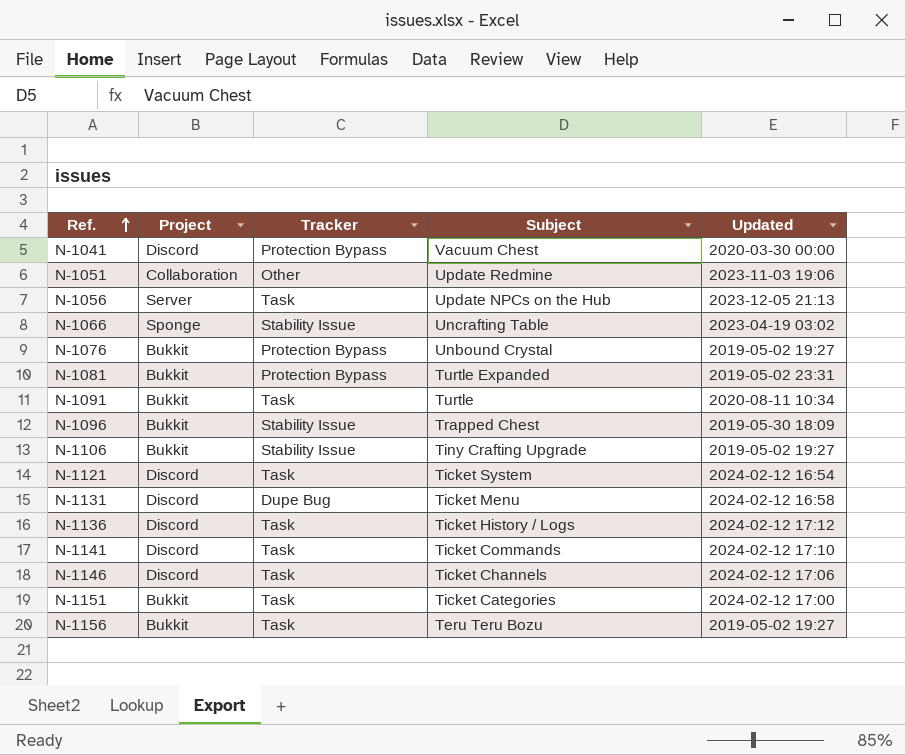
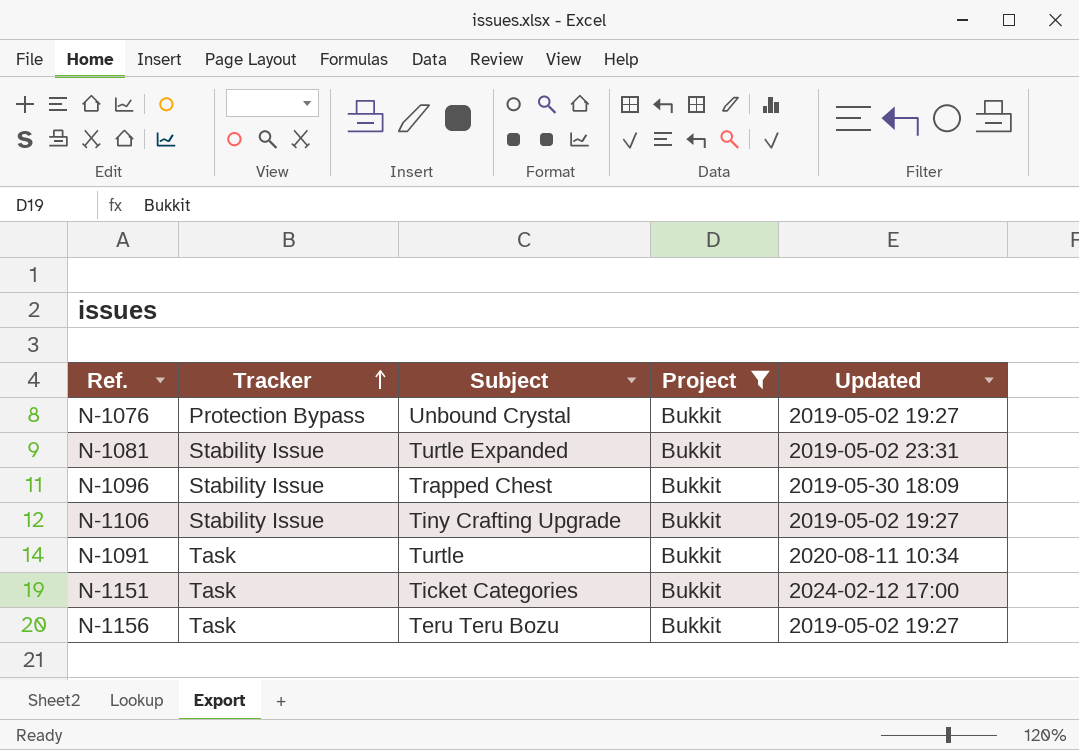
filter: none -> Project = Bukkit
row order: Ref. ascending -> Tracker ascending
column Project | position: 2 -> 4
N-1081 | Tracker: Protection Bypass -> Stability Issue

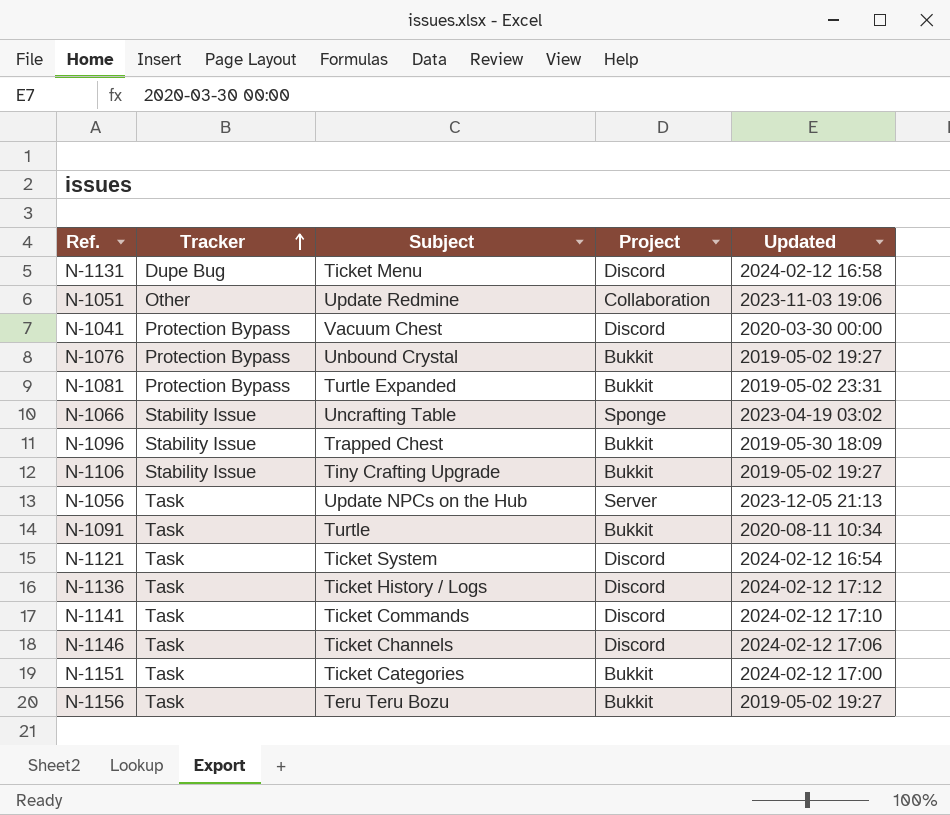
filter: Project = Bukkit -> none
N-1081 | Tracker: Stability Issue -> Protection Bypass

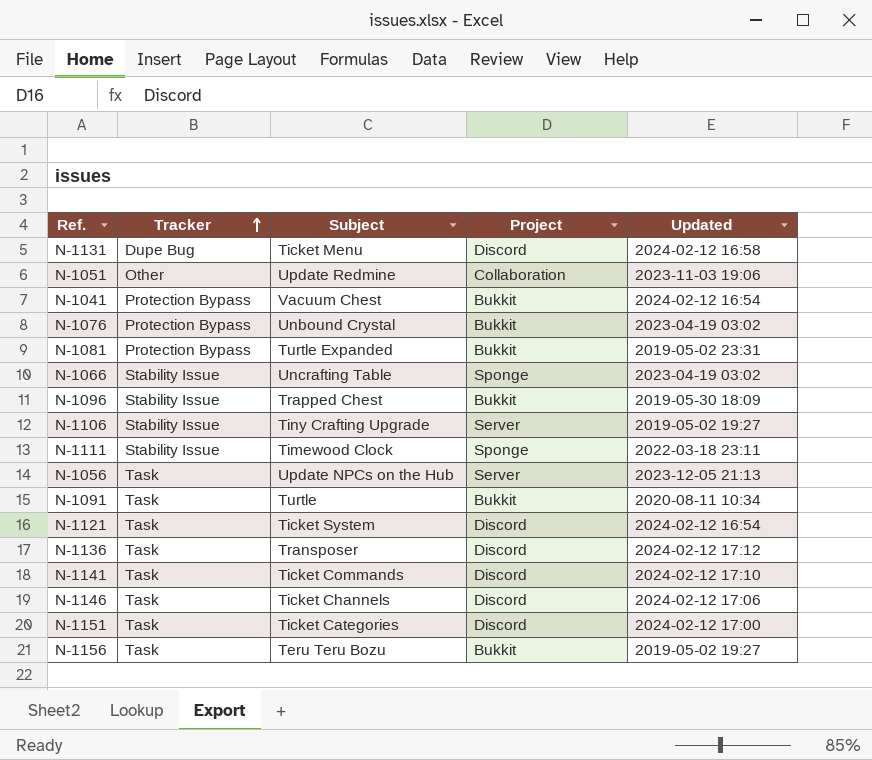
N-1041 | Project: Discord -> Bukkit
N-1041 | Updated: 2020-03-30 00:00 -> 2024-02-12 16:54
N-1076 | Updated: 2019-05-02 19:27 -> 2023-04-19 03:02
N-1106 | Project: Bukkit -> Server
row N-1111: none -> Stability Issue | Timewood Clock | Sponge | 2022-03-18 23:11
N-1136 | Subject: Ticket History / Logs -> Transposer
N-1151 | Project: Bukkit -> Discord

